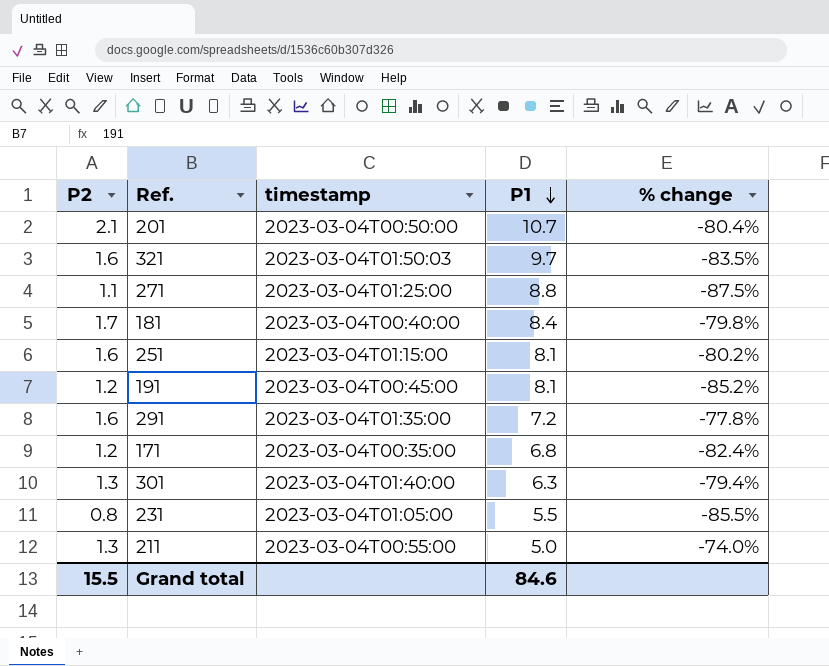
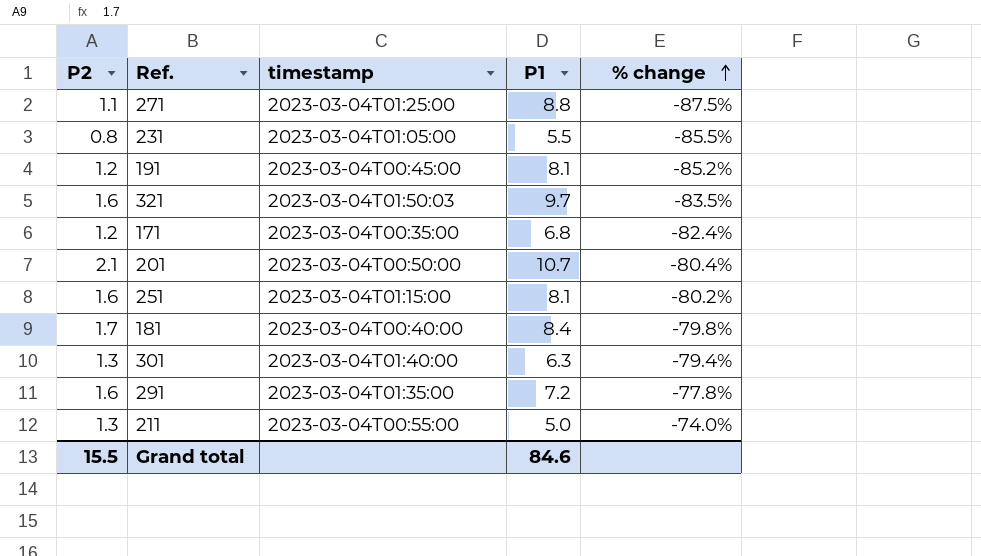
row order: P1 descending -> % change ascending

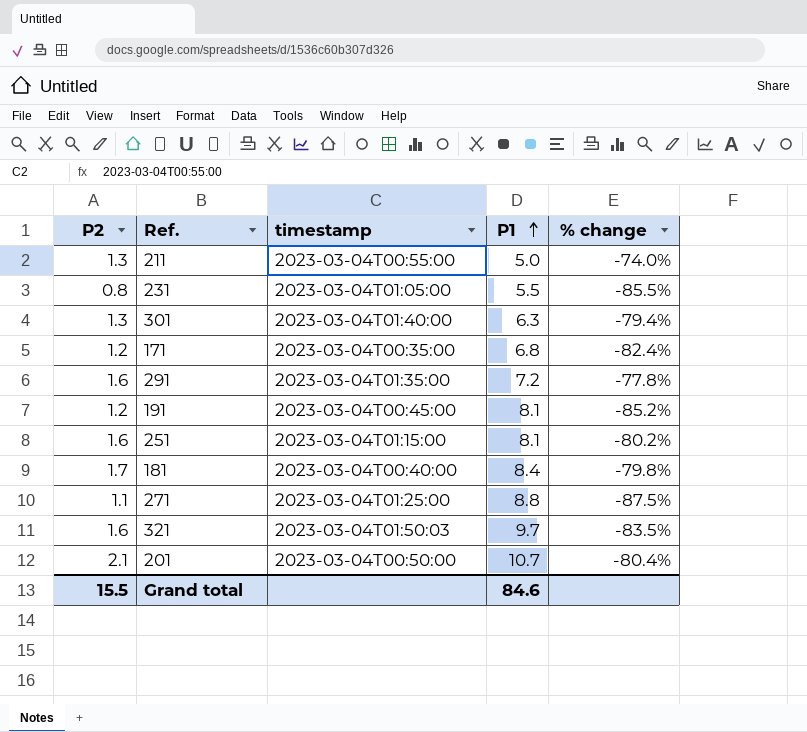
row order: % change ascending -> P1 ascending

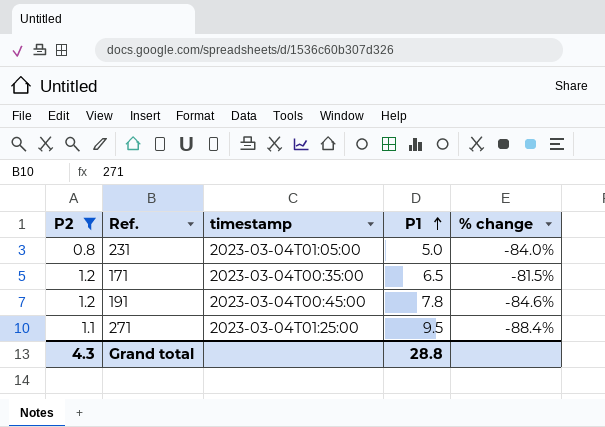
filter: none -> P2 <= 1.2
231 | P1: 5.5 -> 5.0
231 | % change: -85.5% -> -84.0%
171 | P1: 6.8 -> 6.5
171 | % change: -82.4% -> -81.5%
191 | P1: 8.1 -> 7.8
191 | % change: -85.2% -> -84.6%
271 | P1: 8.8 -> 9.5
271 | % change: -87.5% -> -88.4%
Grand total | P2: 15.5 -> 4.3
Grand total | P1: 84.6 -> 28.8

